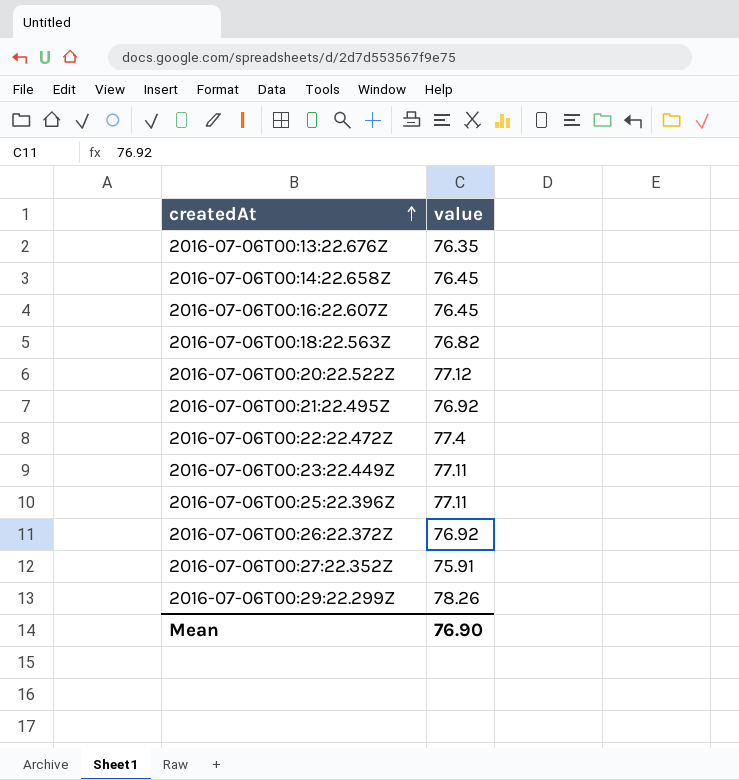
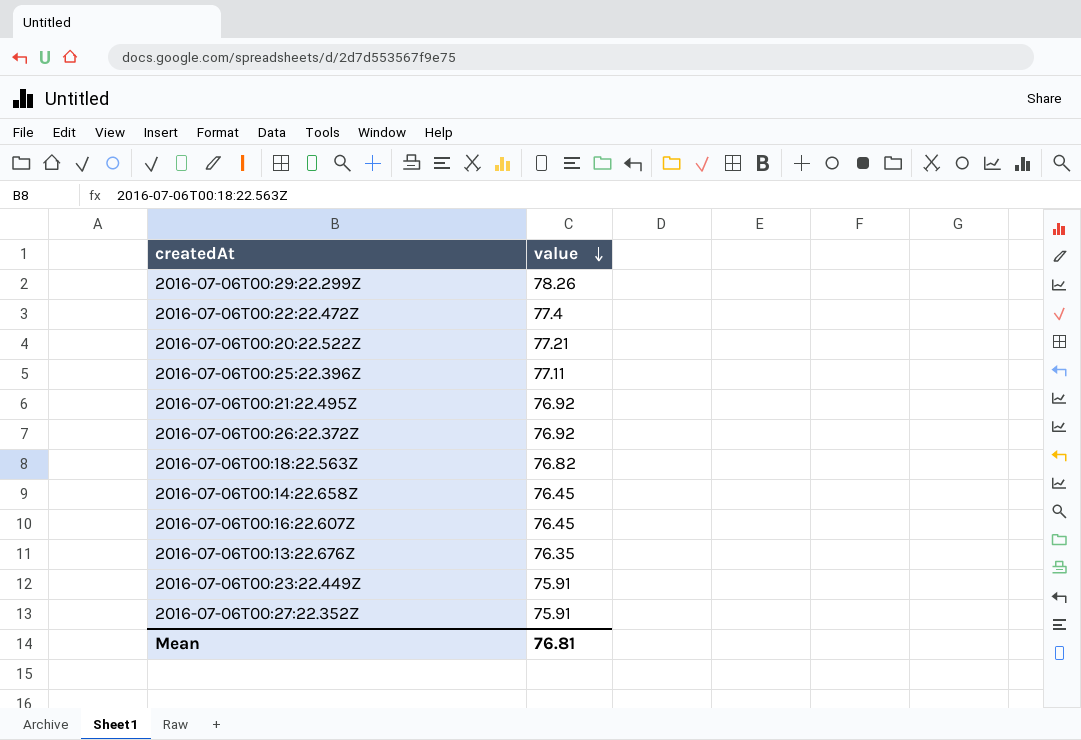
row order: createdAt ascending -> value descending
2016-07-06T00:20:22.522Z | value: 77.12 -> 77.21
2016-07-06T00:23:22.449Z | value: 77.11 -> 75.91
Mean | value: 76.90 -> 76.81

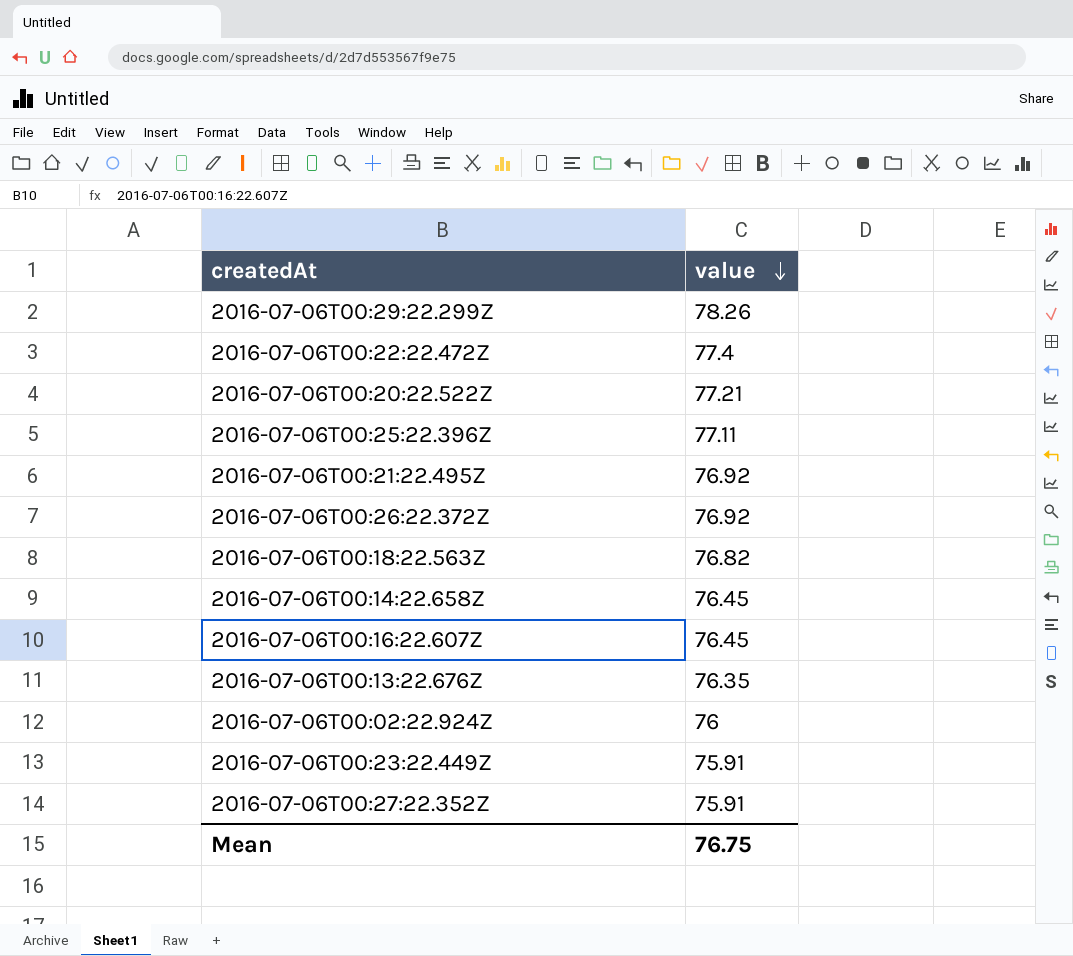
row 2016-07-06T00:02:22.924Z: none -> 76
Mean | value: 76.81 -> 76.75

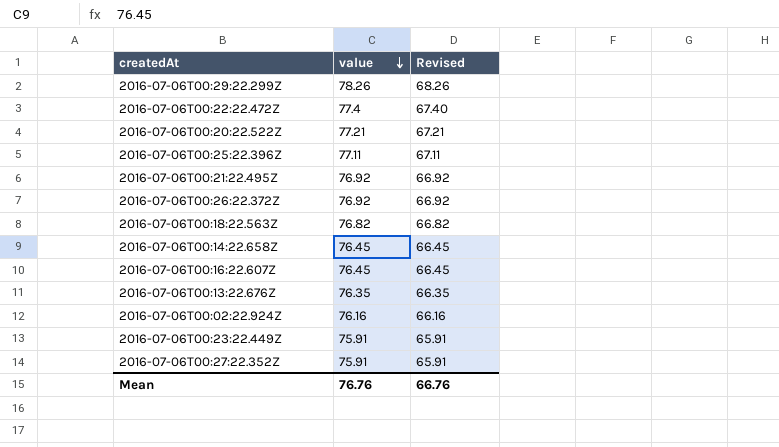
column Revised | formula: none -> [value] - 10
2016-07-06T00:02:22.924Z | value: 76 -> 76.16
Mean | value: 76.75 -> 76.76

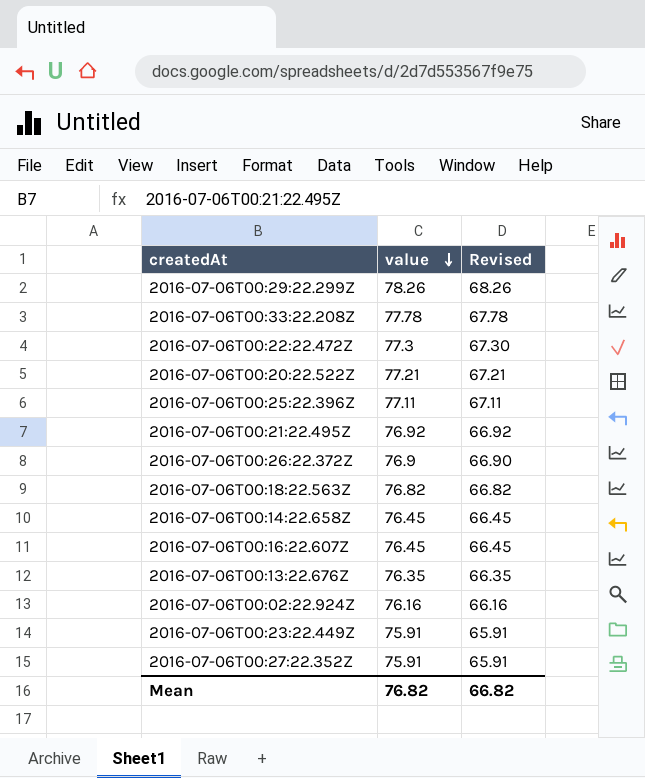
row 2016-07-06T00:33:22.208Z: none -> 77.78 | 67.78
2016-07-06T00:22:22.472Z | value: 77.4 -> 77.3
2016-07-06T00:22:22.472Z | Revised: 67.40 -> 67.30
2016-07-06T00:26:22.372Z | value: 76.92 -> 76.9
2016-07-06T00:26:22.372Z | Revised: 66.92 -> 66.90
Mean | value: 76.76 -> 76.82
Mean | Revised: 66.76 -> 66.82

